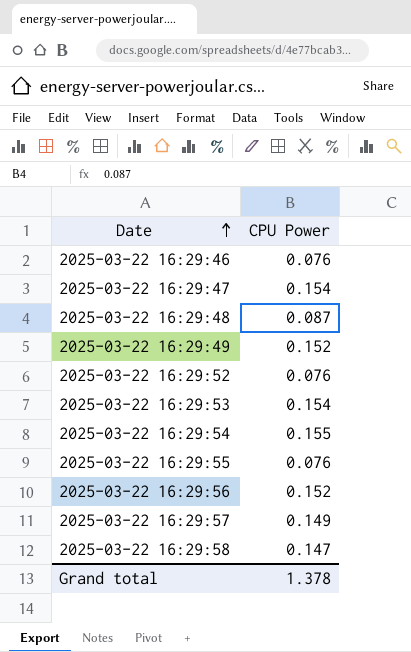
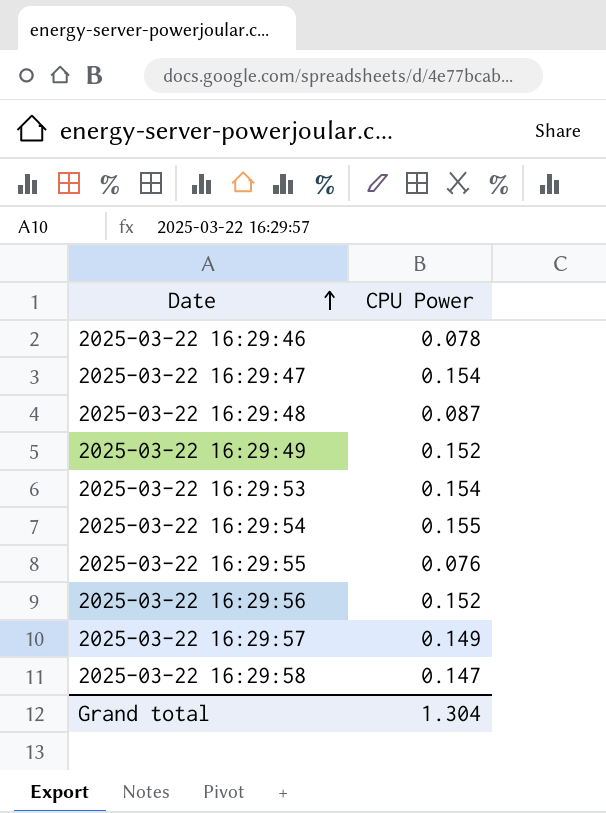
row 2025-03-22 16:29:52: 0.076 -> none
2025-03-22 16:29:46 | CPU Power: 0.076 -> 0.078
Grand total | CPU Power: 1.378 -> 1.304

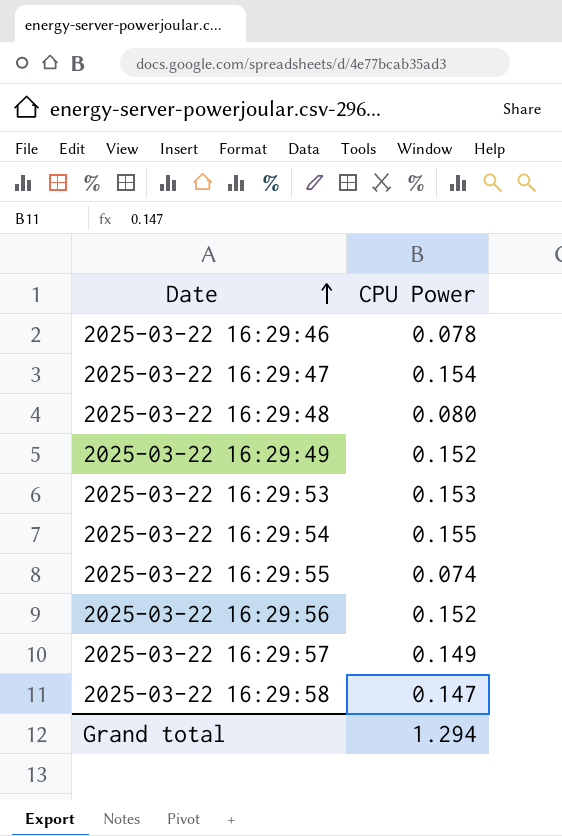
2025-03-22 16:29:48 | CPU Power: 0.087 -> 0.080
2025-03-22 16:29:53 | CPU Power: 0.154 -> 0.153
2025-03-22 16:29:55 | CPU Power: 0.076 -> 0.074
Grand total | CPU Power: 1.304 -> 1.294

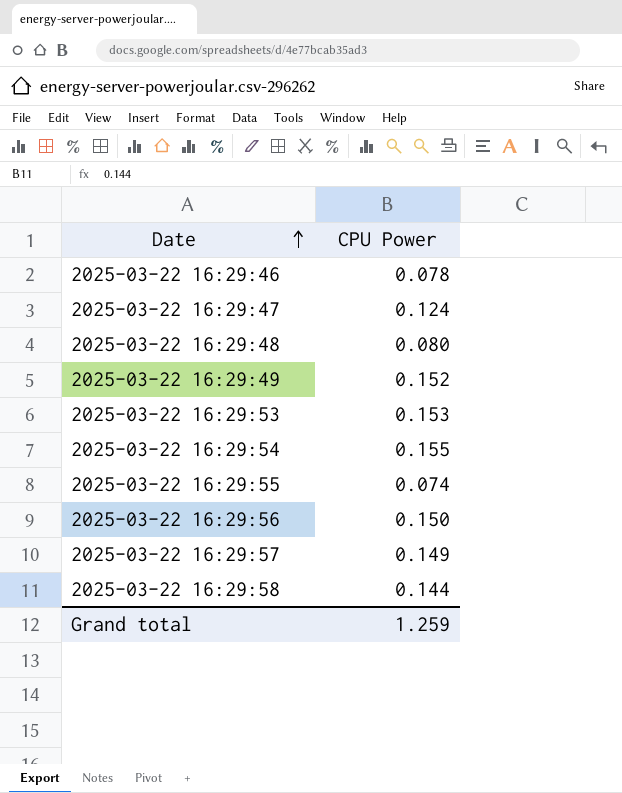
2025-03-22 16:29:47 | CPU Power: 0.154 -> 0.124
2025-03-22 16:29:56 | CPU Power: 0.152 -> 0.150
2025-03-22 16:29:58 | CPU Power: 0.147 -> 0.144
Grand total | CPU Power: 1.294 -> 1.259

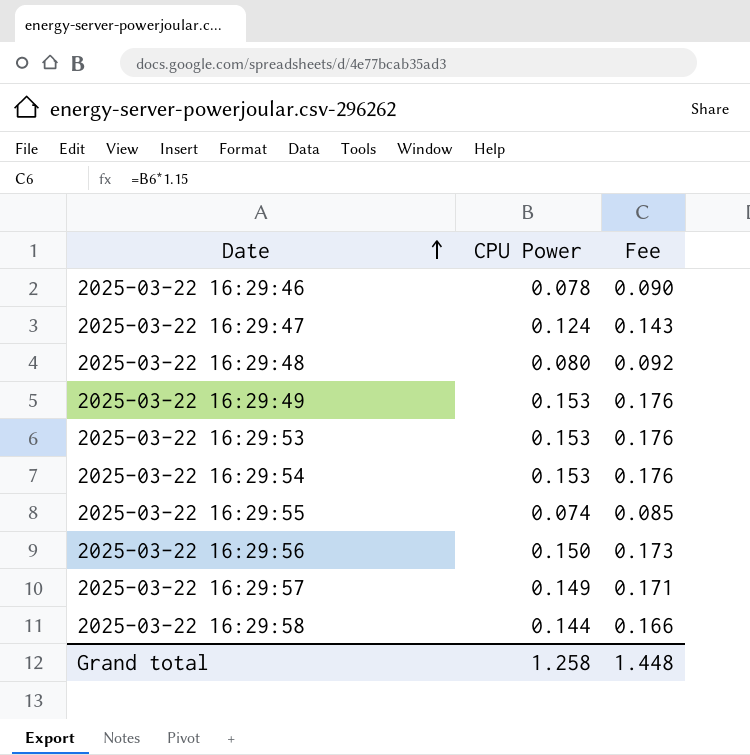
column Fee | formula: none -> [CPU Power] * 1.15
2025-03-22 16:29:49 | CPU Power: 0.152 -> 0.153
2025-03-22 16:29:54 | CPU Power: 0.155 -> 0.153
Grand total | CPU Power: 1.259 -> 1.258

